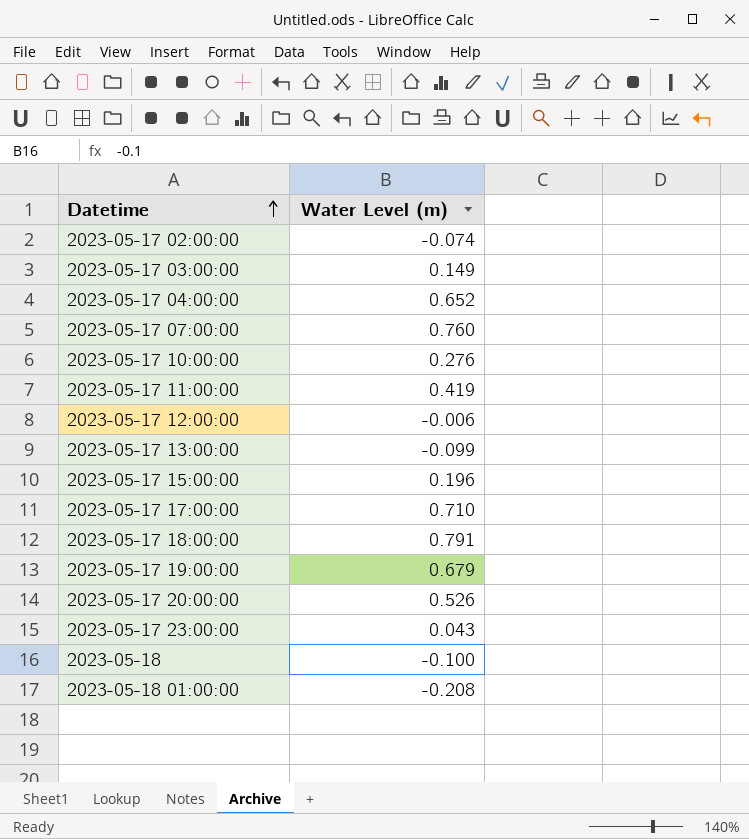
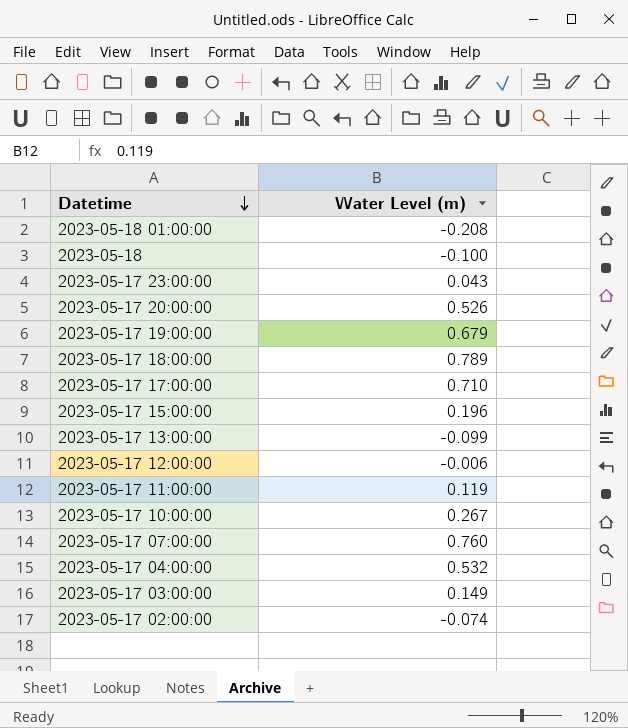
row order: Datetime ascending -> Datetime descending
2023-05-17 18:00:00 | Water Level (m): 0.791 -> 0.789
2023-05-17 11:00:00 | Water Level (m): 0.419 -> 0.119
2023-05-17 10:00:00 | Water Level (m): 0.276 -> 0.267
2023-05-17 04:00:00 | Water Level (m): 0.652 -> 0.532

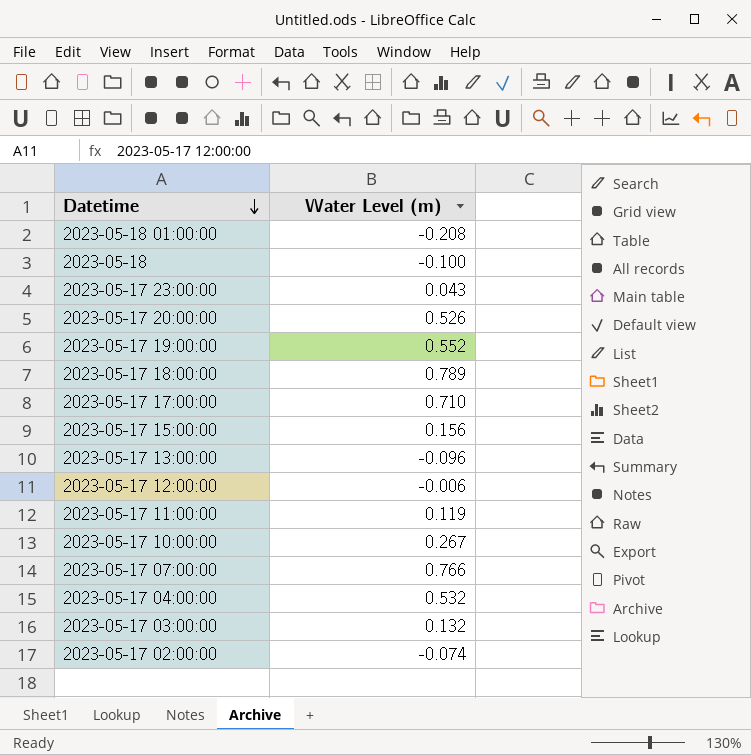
2023-05-17 19:00:00 | Water Level (m): 0.679 -> 0.552
2023-05-17 15:00:00 | Water Level (m): 0.196 -> 0.156
2023-05-17 13:00:00 | Water Level (m): -0.099 -> -0.096
2023-05-17 07:00:00 | Water Level (m): 0.760 -> 0.766
2023-05-17 03:00:00 | Water Level (m): 0.149 -> 0.132

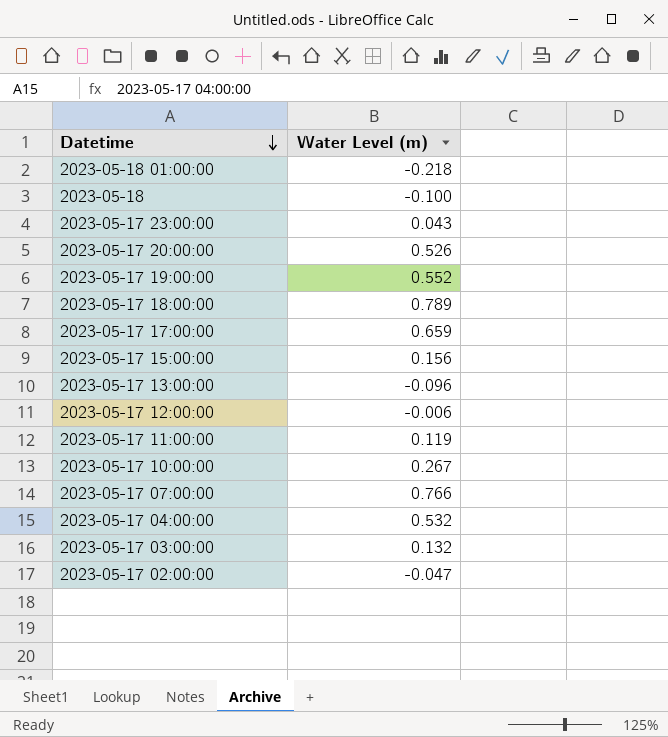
2023-05-18 01:00:00 | Water Level (m): -0.208 -> -0.218
2023-05-17 17:00:00 | Water Level (m): 0.710 -> 0.659
2023-05-17 02:00:00 | Water Level (m): -0.074 -> -0.047

